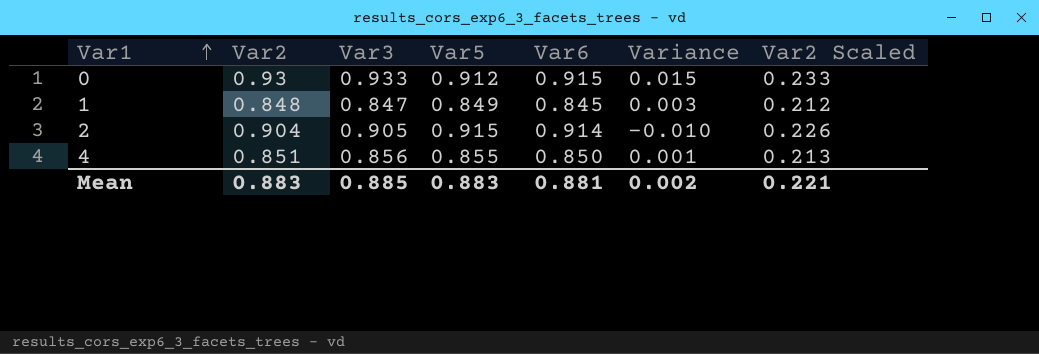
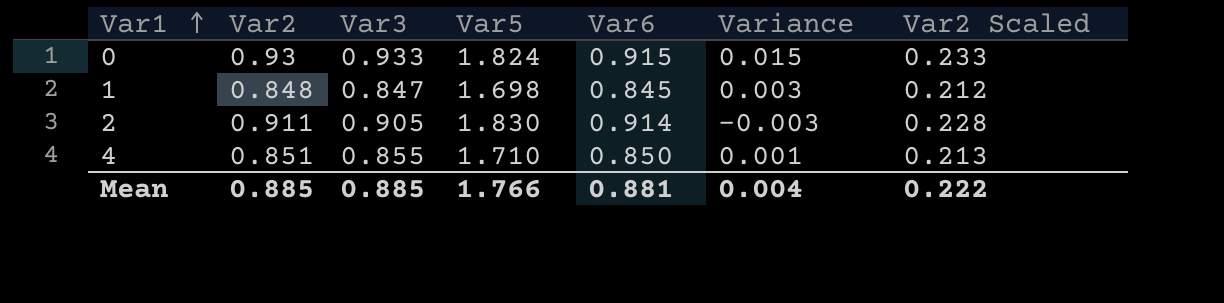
0 | Var5: 0.912 -> 1.824
1 | Var5: 0.849 -> 1.698
2 | Var2: 0.904 -> 0.911
2 | Var5: 0.915 -> 1.830
2 | Variance: -0.010 -> -0.003
2 | Var2 Scaled: 0.226 -> 0.228
4 | Var3: 0.856 -> 0.855
4 | Var5: 0.855 -> 1.710
Mean | Var2: 0.883 -> 0.885
Mean | Var5: 0.883 -> 1.766
Mean | Variance: 0.002 -> 0.004
Mean | Var2 Scaled: 0.221 -> 0.222

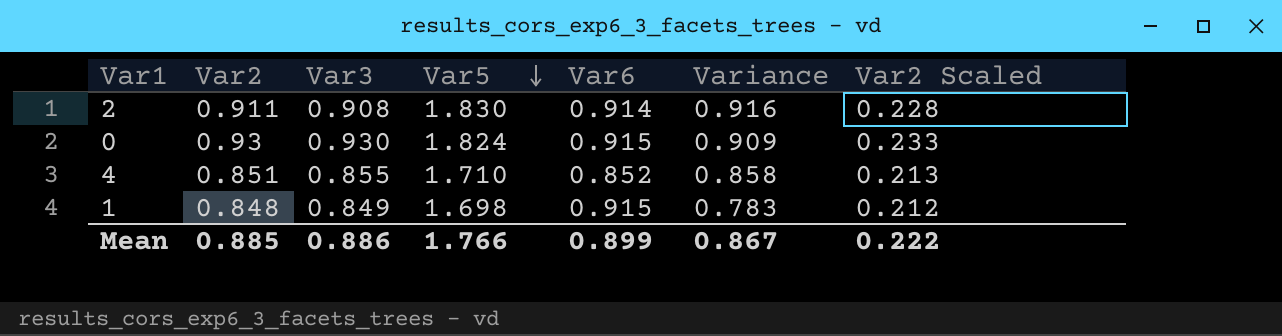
row order: Var1 ascending -> Var5 descending
column Variance | formula: [Var2] - [Var6] -> [Var5] - [Var6]
2 | Var3: 0.905 -> 0.908
0 | Var3: 0.933 -> 0.930
4 | Var6: 0.850 -> 0.852
1 | Var3: 0.847 -> 0.849
1 | Var6: 0.845 -> 0.915
Mean | Var3: 0.885 -> 0.886
Mean | Var6: 0.881 -> 0.899
Mean | Variance: 0.004 -> 0.867

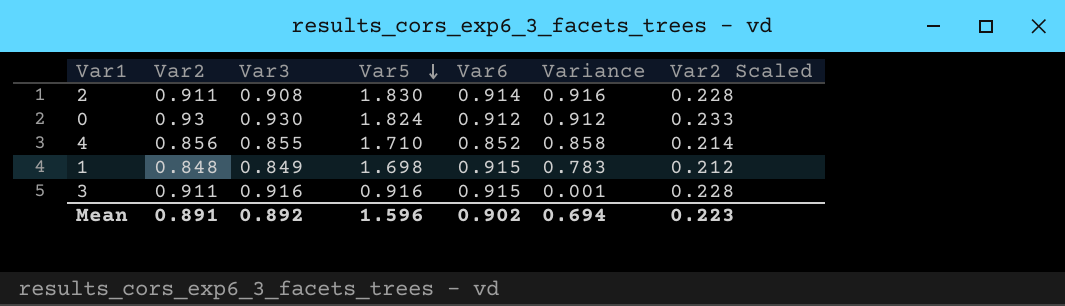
0 | Var6: 0.915 -> 0.912
0 | Variance: 0.909 -> 0.912
4 | Var2: 0.851 -> 0.856
4 | Var2 Scaled: 0.213 -> 0.214
row 3: none -> 0.911 | 0.916 | 0.916 | 0.915 | 0.001 | 0.228
Mean | Var2: 0.885 -> 0.891
Mean | Var3: 0.886 -> 0.892
Mean | Var5: 1.766 -> 1.596
Mean | Var6: 0.899 -> 0.902
Mean | Variance: 0.867 -> 0.694
Mean | Var2 Scaled: 0.222 -> 0.223

